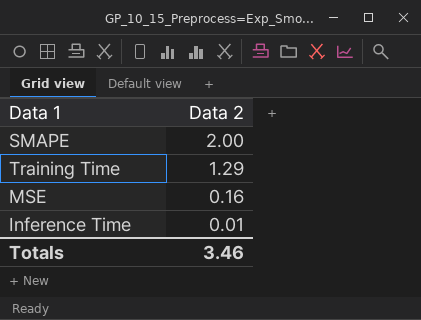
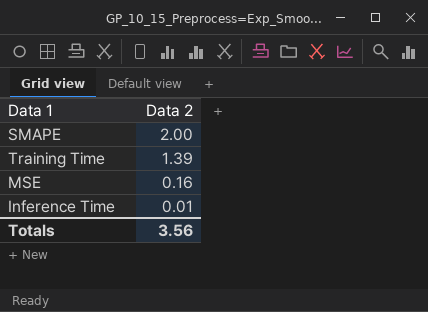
Training Time | Data 2: 1.29 -> 1.39
Totals | Data 2: 3.46 -> 3.56

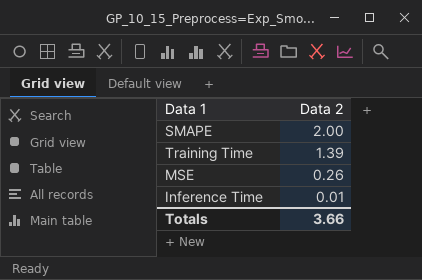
MSE | Data 2: 0.16 -> 0.26
Totals | Data 2: 3.56 -> 3.66

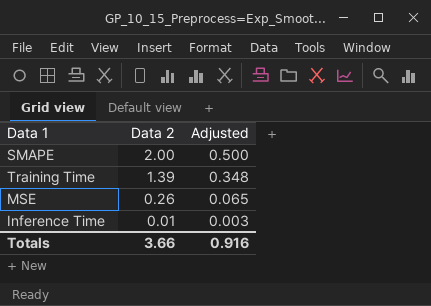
column Adjusted | formula: none -> [Data 2] * 0.25

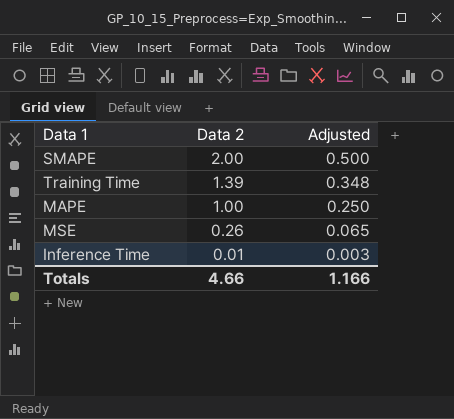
row MAPE: none -> 1.00 | 0.250
Totals | Data 2: 3.66 -> 4.66
Totals | Adjusted: 0.916 -> 1.166

